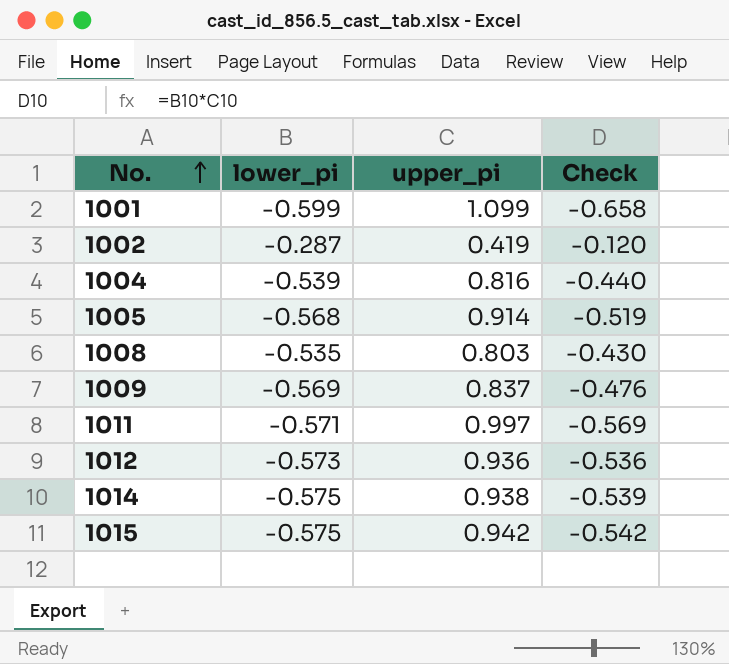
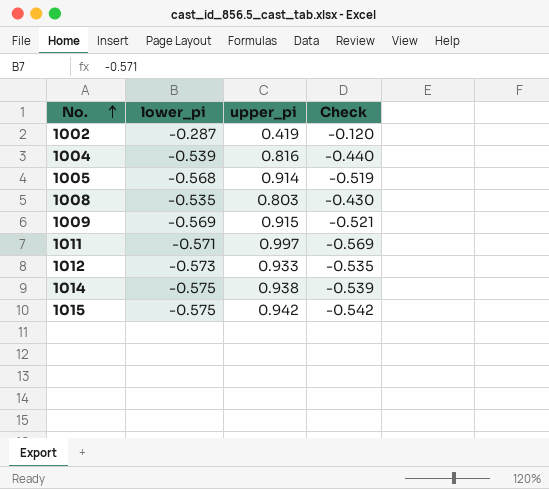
row 1001: -0.599 | 1.099 | -0.658 -> none
1009 | upper_pi: 0.837 -> 0.915
1009 | Check: -0.476 -> -0.521
1012 | upper_pi: 0.936 -> 0.933
1012 | Check: -0.536 -> -0.535

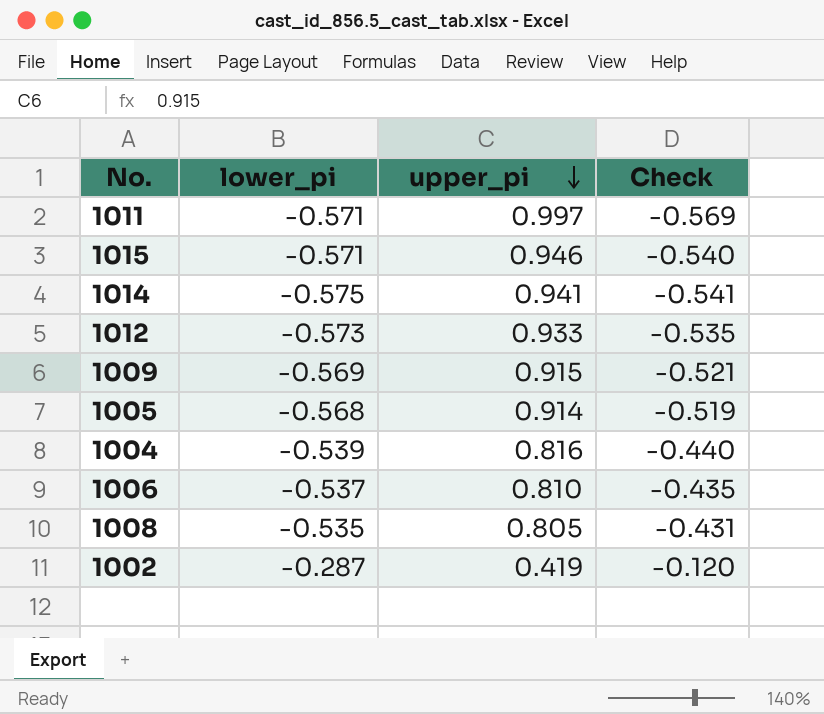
row order: No. ascending -> upper_pi descending
1015 | lower_pi: -0.575 -> -0.571
1015 | upper_pi: 0.942 -> 0.946
1015 | Check: -0.542 -> -0.540
1014 | upper_pi: 0.938 -> 0.941
1014 | Check: -0.539 -> -0.541
row 1006: none -> -0.537 | 0.810 | -0.435
1008 | upper_pi: 0.803 -> 0.805
1008 | Check: -0.430 -> -0.431

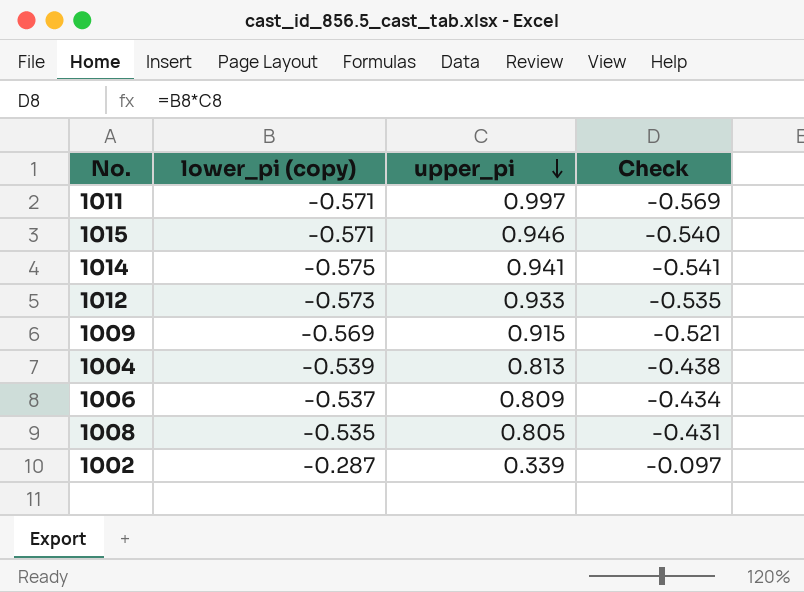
column name: lower_pi -> lower_pi (copy)
row 1005: -0.568 | 0.914 | -0.519 -> none
1004 | upper_pi: 0.816 -> 0.813
1004 | Check: -0.440 -> -0.438
1006 | upper_pi: 0.810 -> 0.809
1006 | Check: -0.435 -> -0.434
1002 | upper_pi: 0.419 -> 0.339
1002 | Check: -0.120 -> -0.097

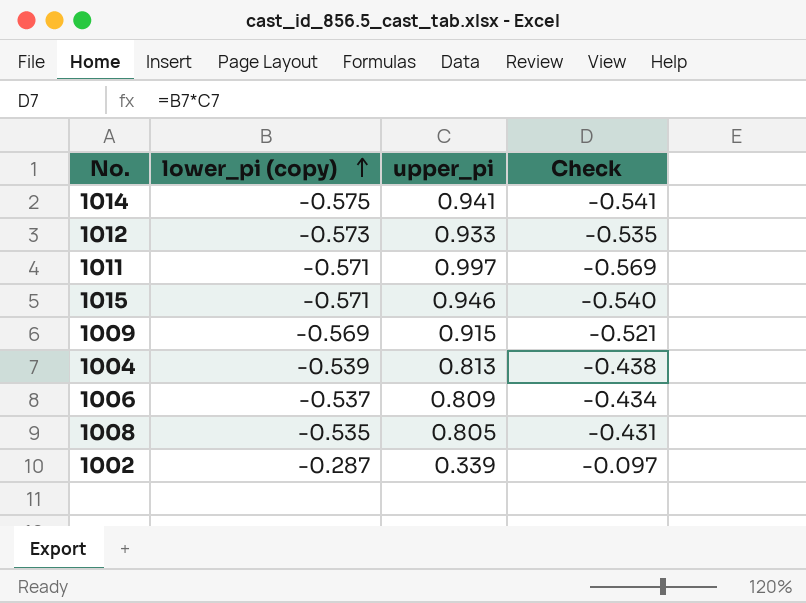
row order: upper_pi descending -> lower_pi (copy) ascending

